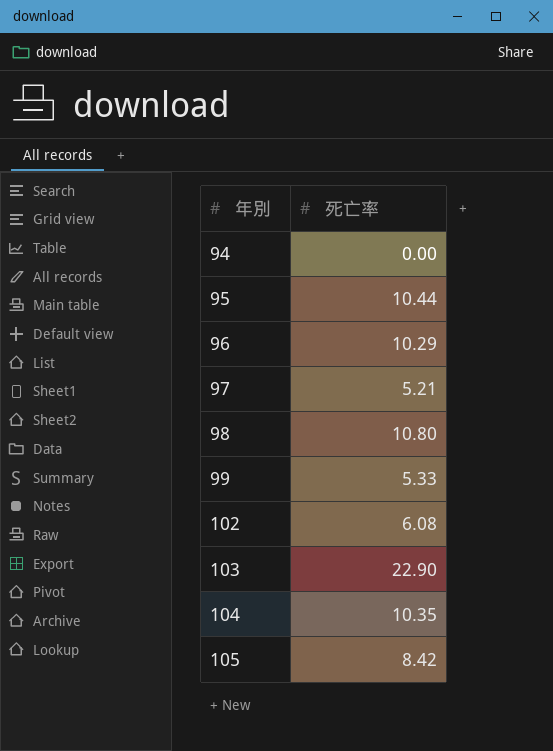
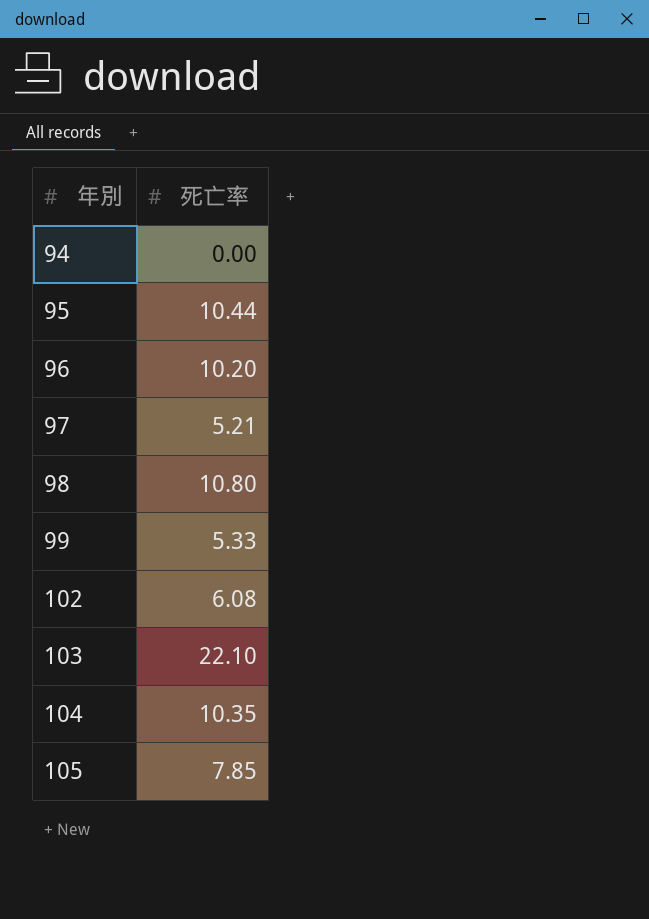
96 | 死亡率: 10.29 -> 10.20
103 | 死亡率: 22.90 -> 22.10
105 | 死亡率: 8.42 -> 7.85

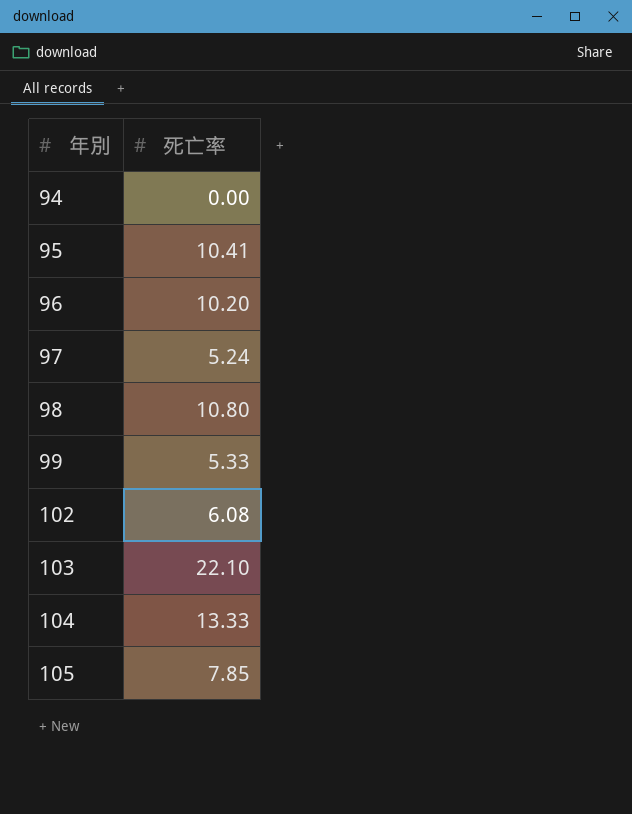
95 | 死亡率: 10.44 -> 10.41
97 | 死亡率: 5.21 -> 5.24
104 | 死亡率: 10.35 -> 13.33

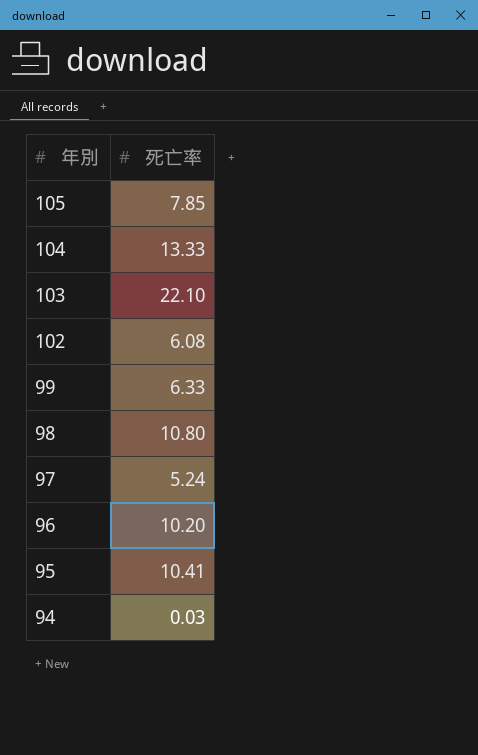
row order: 年別 ascending -> 年別 descending
99 | 死亡率: 5.33 -> 6.33
94 | 死亡率: 0.00 -> 0.03

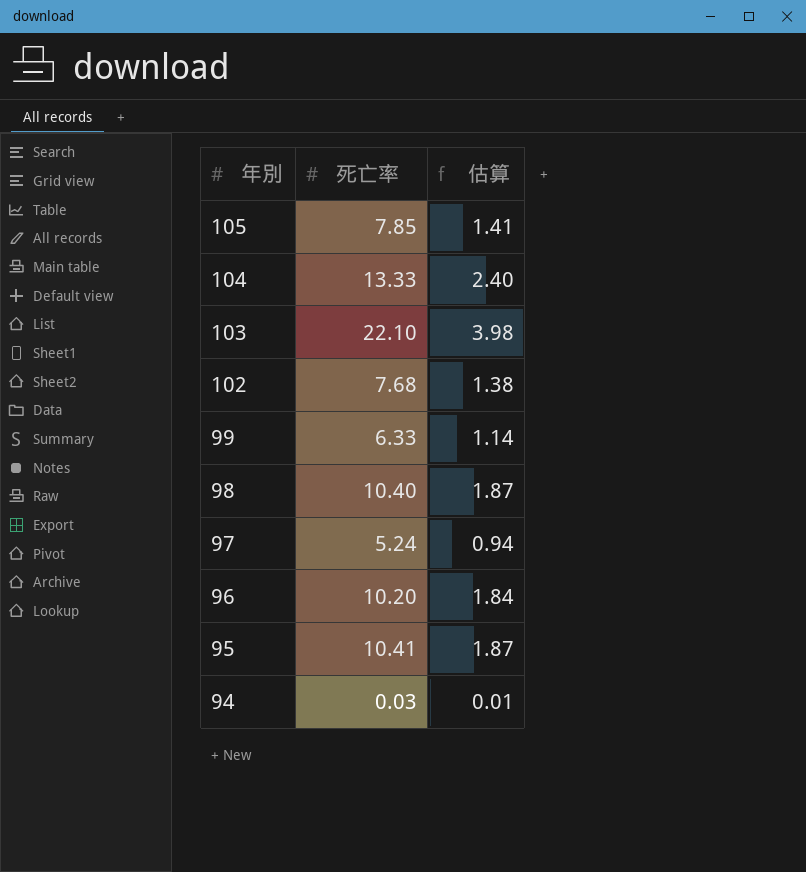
column 估算 | formula: none -> [死亡率] * 0.18
102 | 死亡率: 6.08 -> 7.68
98 | 死亡率: 10.80 -> 10.40

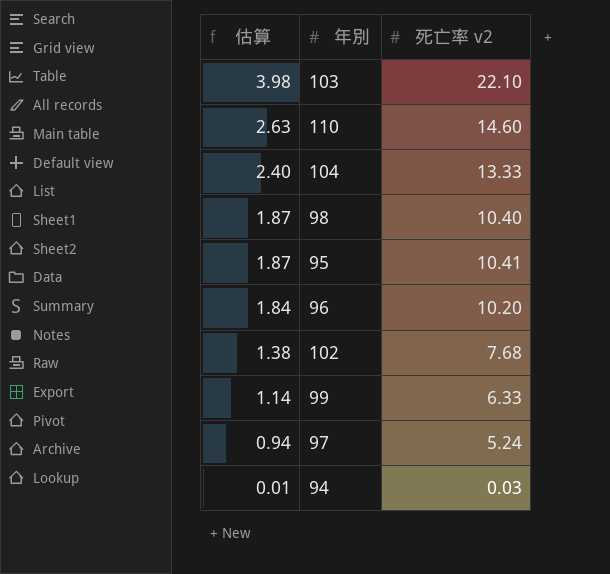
row order: 年別 descending -> 估算 descending
column 估算 | position: 3 -> 1
column name: 死亡率 -> 死亡率 v2
row 105: 7.85 | 1.41 -> none
row 110: none -> 2.63 | 14.60

